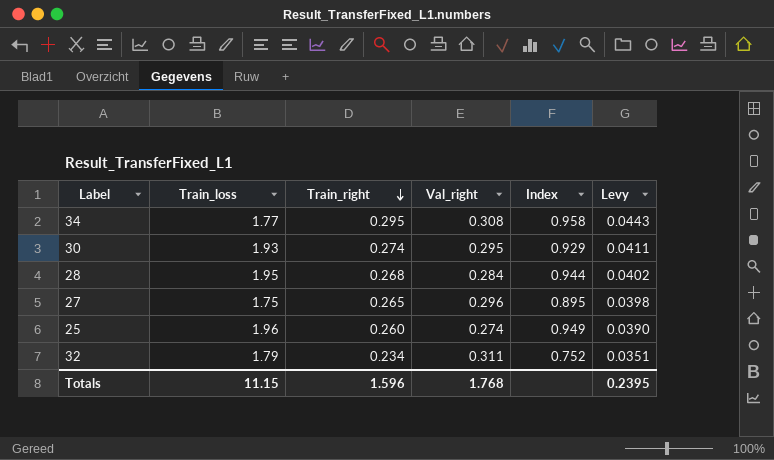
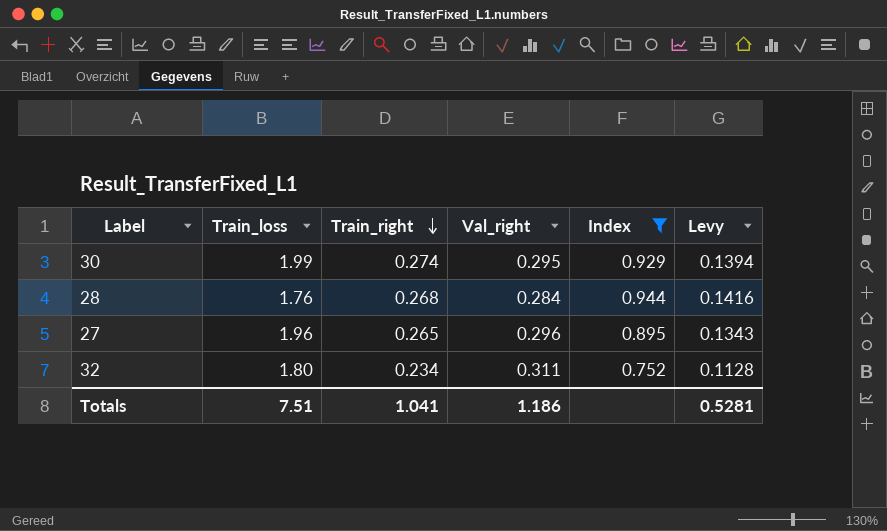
filter: none -> Index <= 0.944
column Levy | formula: [Train_right] * 0.15 -> [Index] * 0.15
30 | Train_loss: 1.93 -> 1.99
28 | Train_loss: 1.95 -> 1.76
27 | Train_loss: 1.75 -> 1.96
32 | Train_loss: 1.79 -> 1.80
Totals | Train_loss: 11.15 -> 7.51
Totals | Train_right: 1.596 -> 1.041
Totals | Val_right: 1.768 -> 1.186
Totals | Levy: 0.2395 -> 0.5281

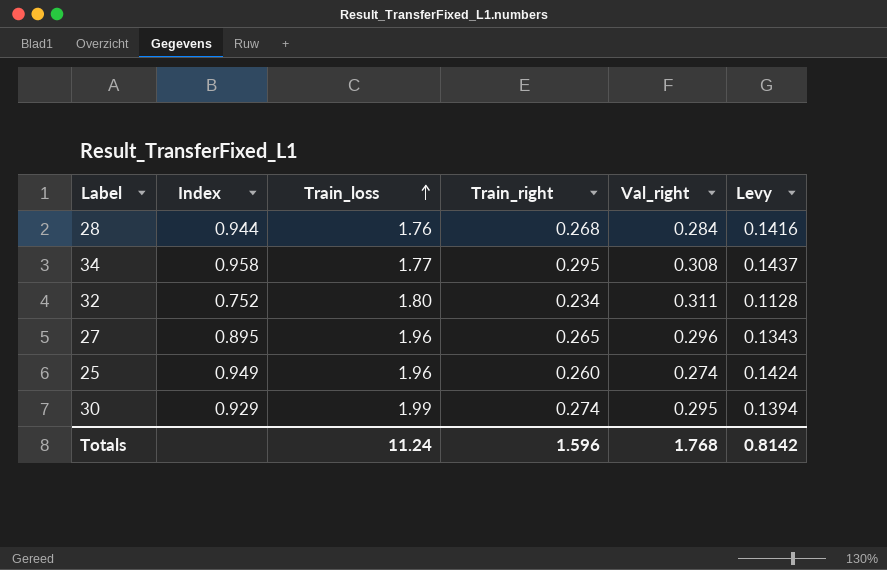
filter: Index <= 0.944 -> none
row order: Train_right descending -> Train_loss ascending
column Index | position: 5 -> 2
Totals | Train_loss: 7.51 -> 11.24
Totals | Train_right: 1.041 -> 1.596
Totals | Val_right: 1.186 -> 1.768
Totals | Levy: 0.5281 -> 0.8142

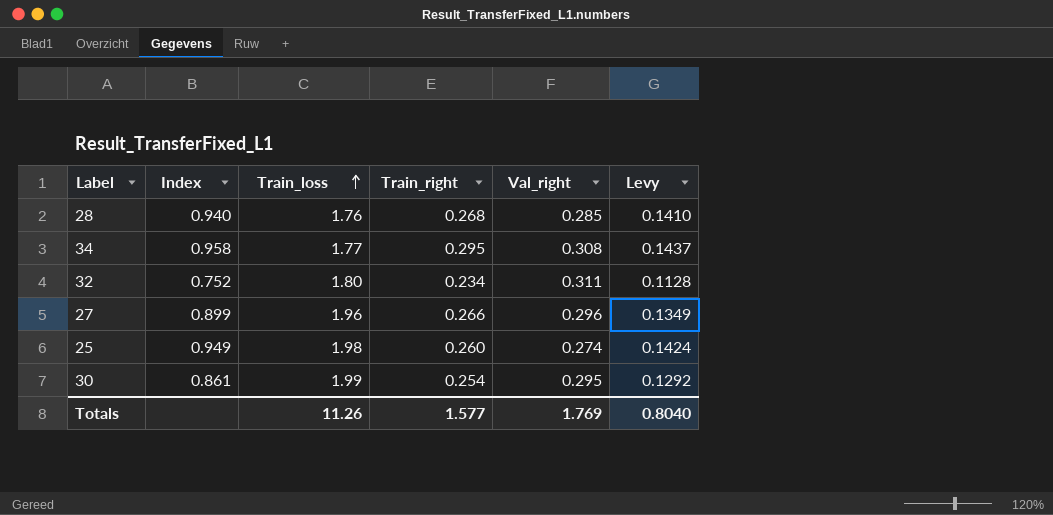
28 | Index: 0.944 -> 0.940
28 | Val_right: 0.284 -> 0.285
28 | Levy: 0.1416 -> 0.1410
27 | Index: 0.895 -> 0.899
27 | Train_right: 0.265 -> 0.266
27 | Levy: 0.1343 -> 0.1349
25 | Train_loss: 1.96 -> 1.98
30 | Index: 0.929 -> 0.861
30 | Train_right: 0.274 -> 0.254
30 | Levy: 0.1394 -> 0.1292
Totals | Train_loss: 11.24 -> 11.26
Totals | Train_right: 1.596 -> 1.577
Totals | Val_right: 1.768 -> 1.769
Totals | Levy: 0.8142 -> 0.8040

